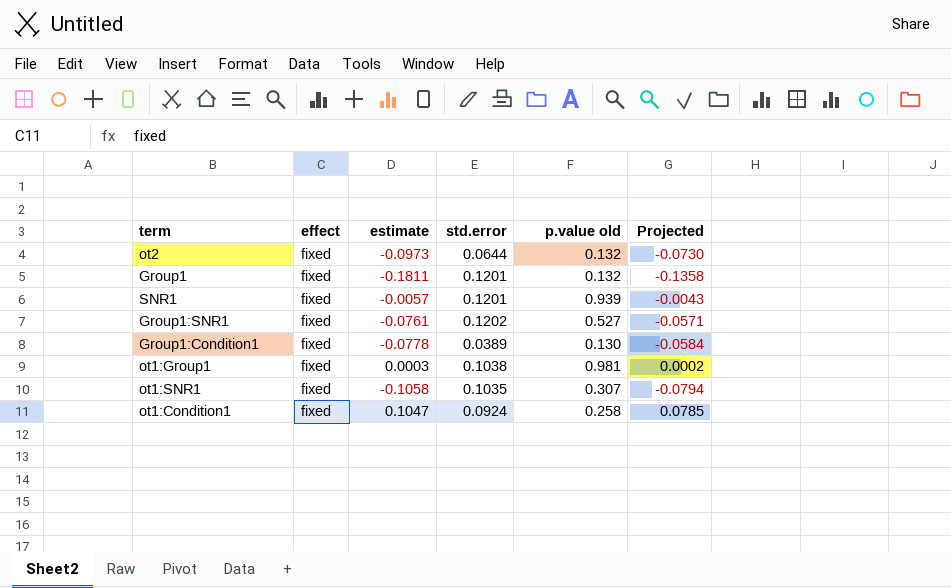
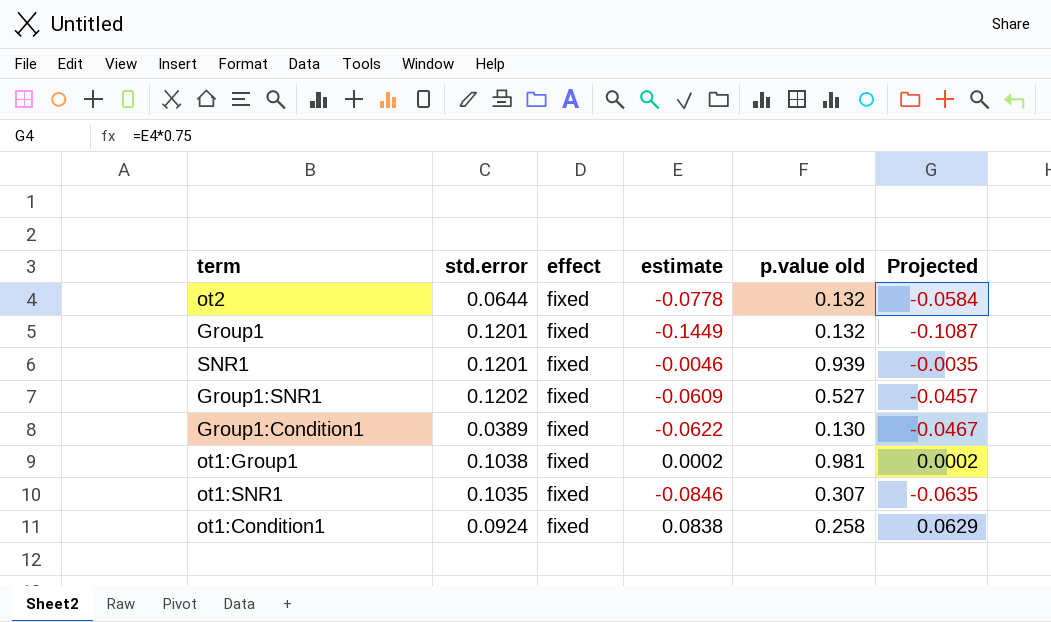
column std.error | position: 4 -> 2
ot2 | estimate: -0.0973 -> -0.0778
ot2 | Projected: -0.0730 -> -0.0584
Group1 | estimate: -0.1811 -> -0.1449
Group1 | Projected: -0.1358 -> -0.1087
SNR1 | estimate: -0.0057 -> -0.0046
SNR1 | Projected: -0.0043 -> -0.0035
Group1:SNR1 | estimate: -0.0761 -> -0.0609
Group1:SNR1 | Projected: -0.0571 -> -0.0457
Group1:Condition1 | estimate: -0.0778 -> -0.0622
Group1:Condition1 | Projected: -0.0584 -> -0.0467
ot1:Group1 | estimate: 0.0003 -> 0.0002
ot1:SNR1 | estimate: -0.1058 -> -0.0846
ot1:SNR1 | Projected: -0.0794 -> -0.0635
ot1:Condition1 | estimate: 0.1047 -> 0.0838
ot1:Condition1 | Projected: 0.0785 -> 0.0629

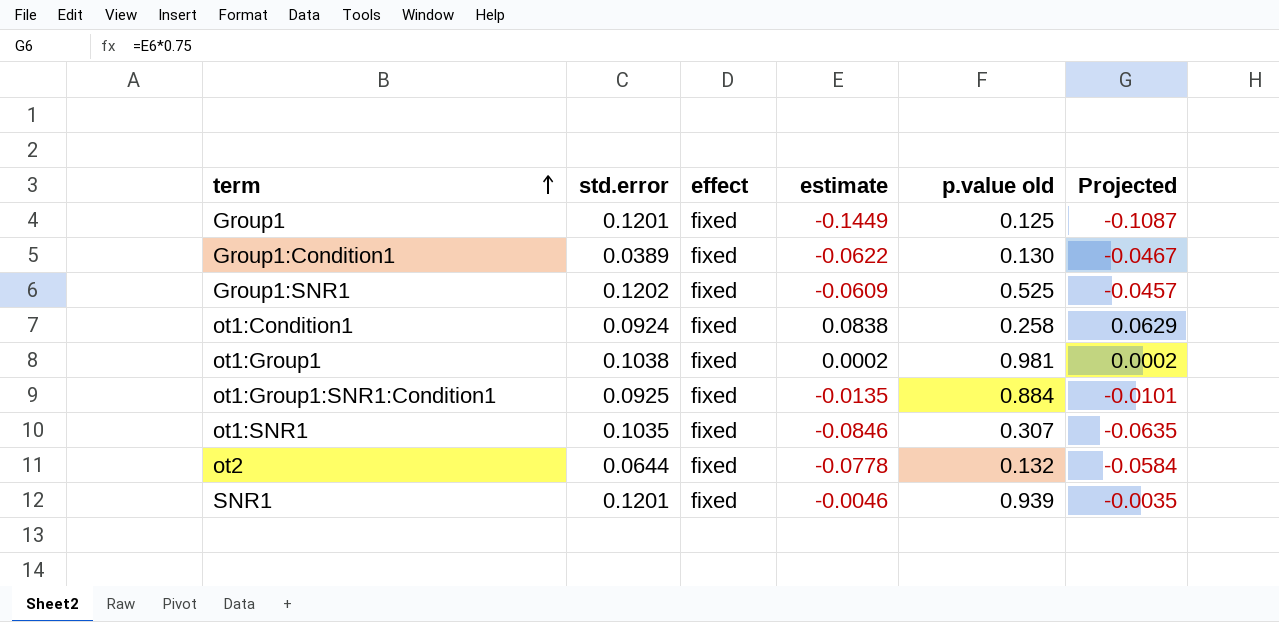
row order: none -> term ascending
Group1 | p.value old: 0.132 -> 0.125
Group1:SNR1 | p.value old: 0.527 -> 0.525
row ot1:Group1:SNR1:Condition1: none -> 0.0925 | fixed | -0.0135 | 0.884 | -0.0101

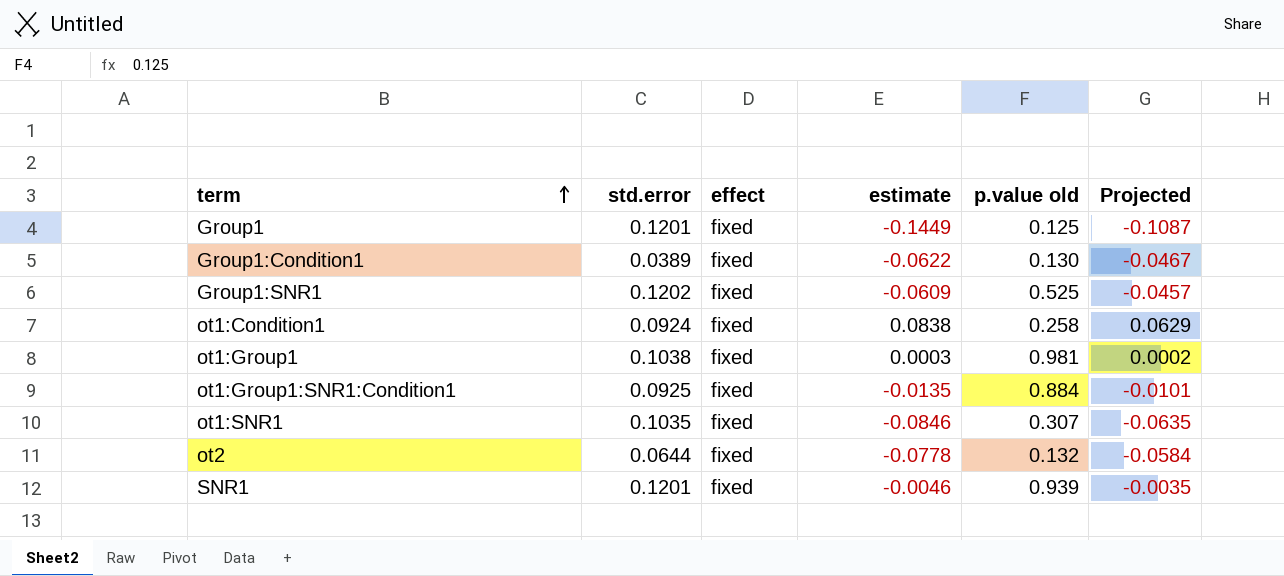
ot1:Group1 | estimate: 0.0002 -> 0.0003

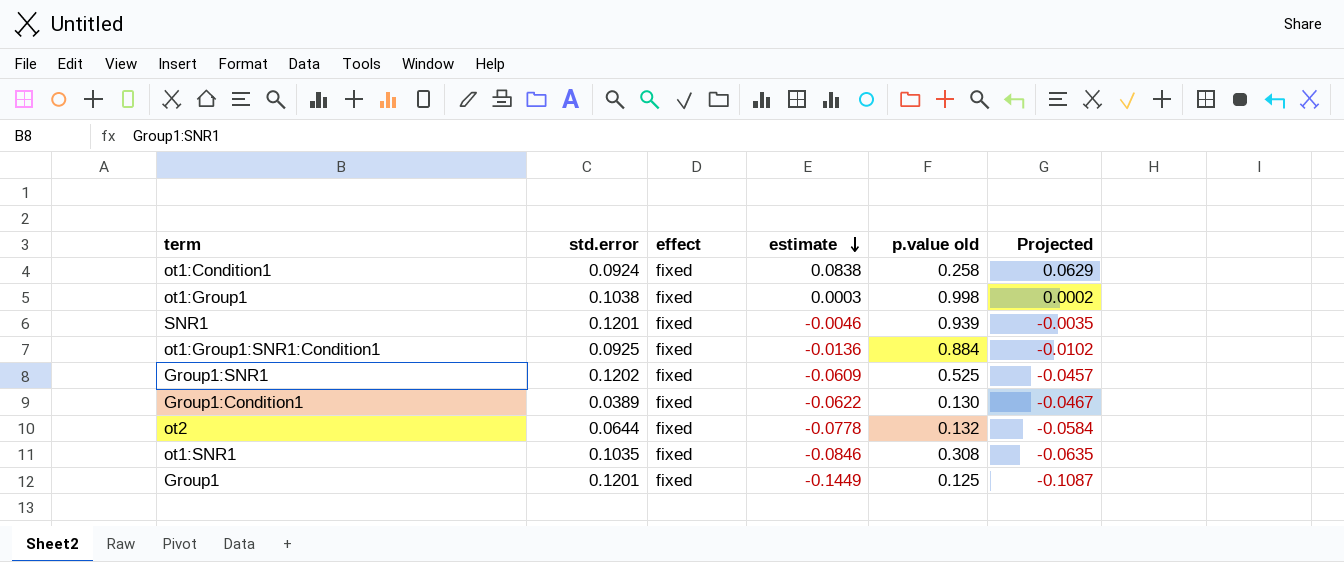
row order: term ascending -> estimate descending
ot1:Group1 | p.value old: 0.981 -> 0.998
ot1:Group1:SNR1:Condition1 | estimate: -0.0135 -> -0.0136
ot1:Group1:SNR1:Condition1 | Projected: -0.0101 -> -0.0102
ot1:SNR1 | p.value old: 0.307 -> 0.308

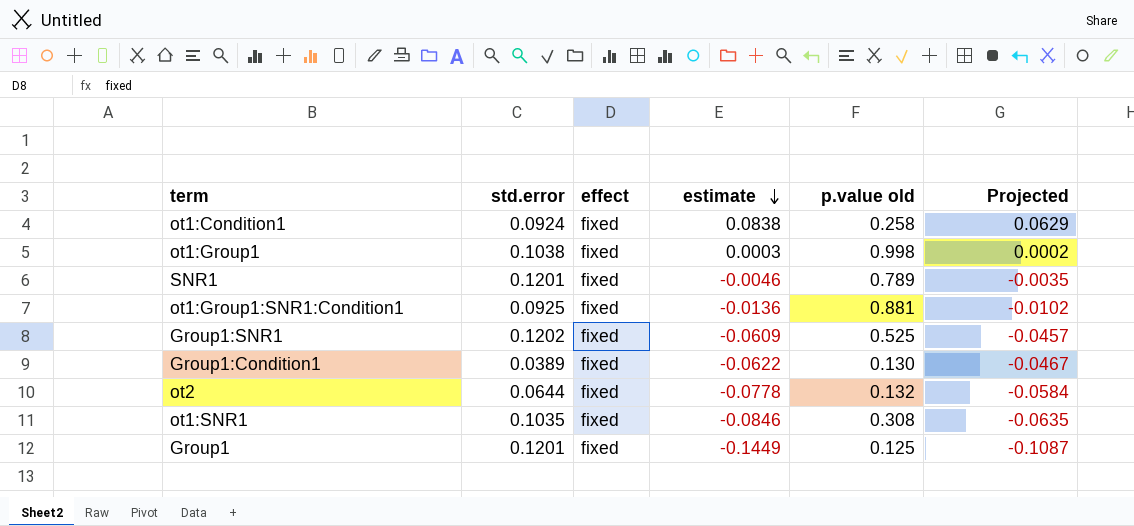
SNR1 | p.value old: 0.939 -> 0.789
ot1:Group1:SNR1:Condition1 | p.value old: 0.884 -> 0.881

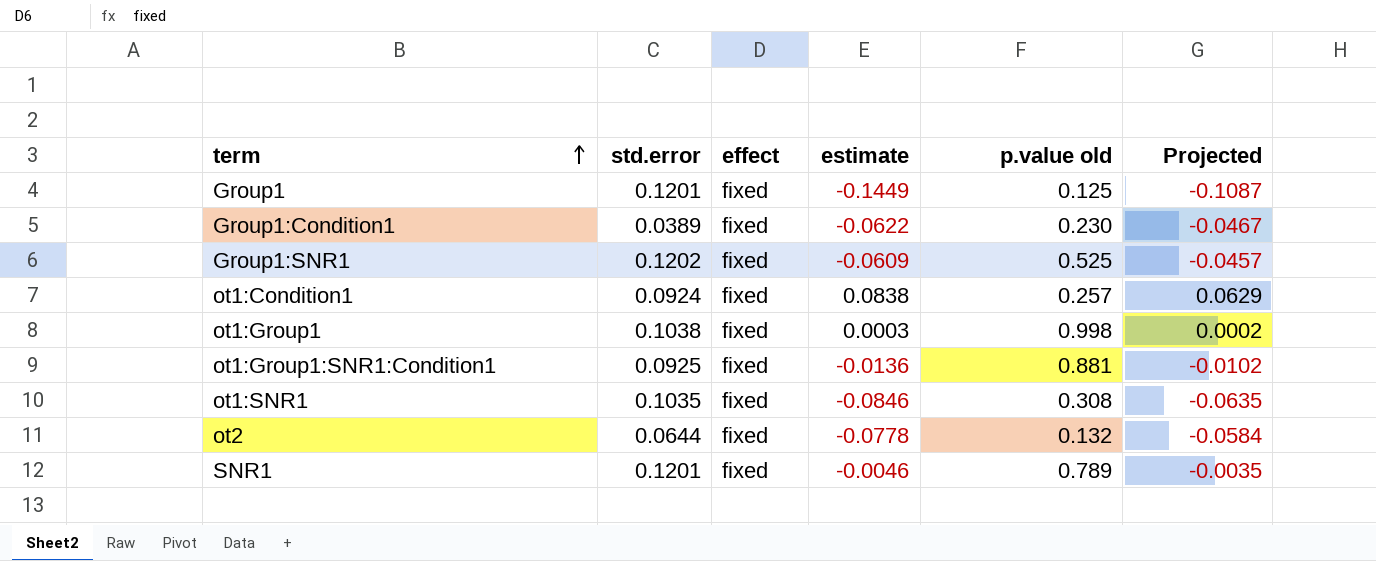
row order: estimate descending -> term ascending
Group1:Condition1 | p.value old: 0.130 -> 0.230
ot1:Condition1 | p.value old: 0.258 -> 0.257

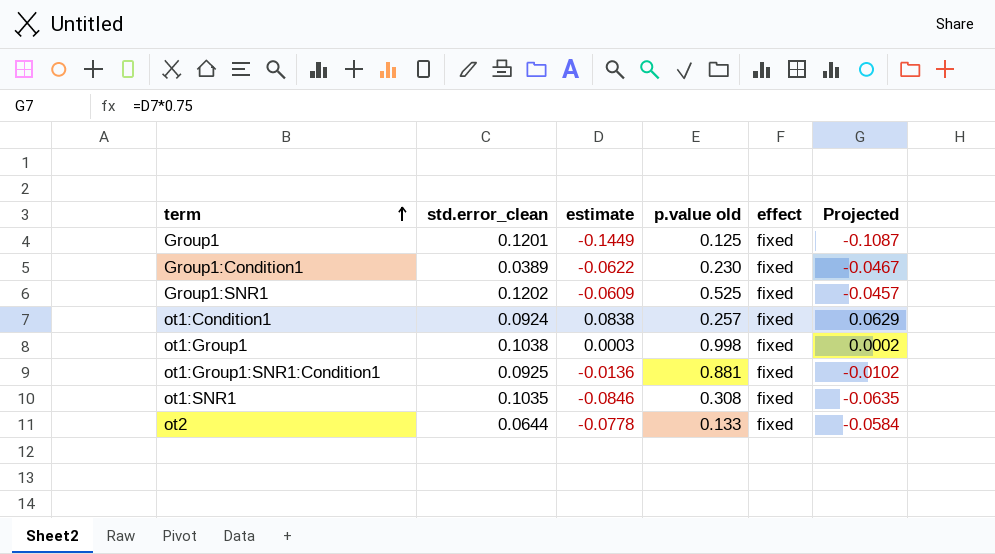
column name: std.error -> std.error_clean
column effect | position: 3 -> 5
row SNR1: 0.1201 | fixed | -0.0046 | 0.789 | -0.0035 -> none
ot2 | p.value old: 0.132 -> 0.133

